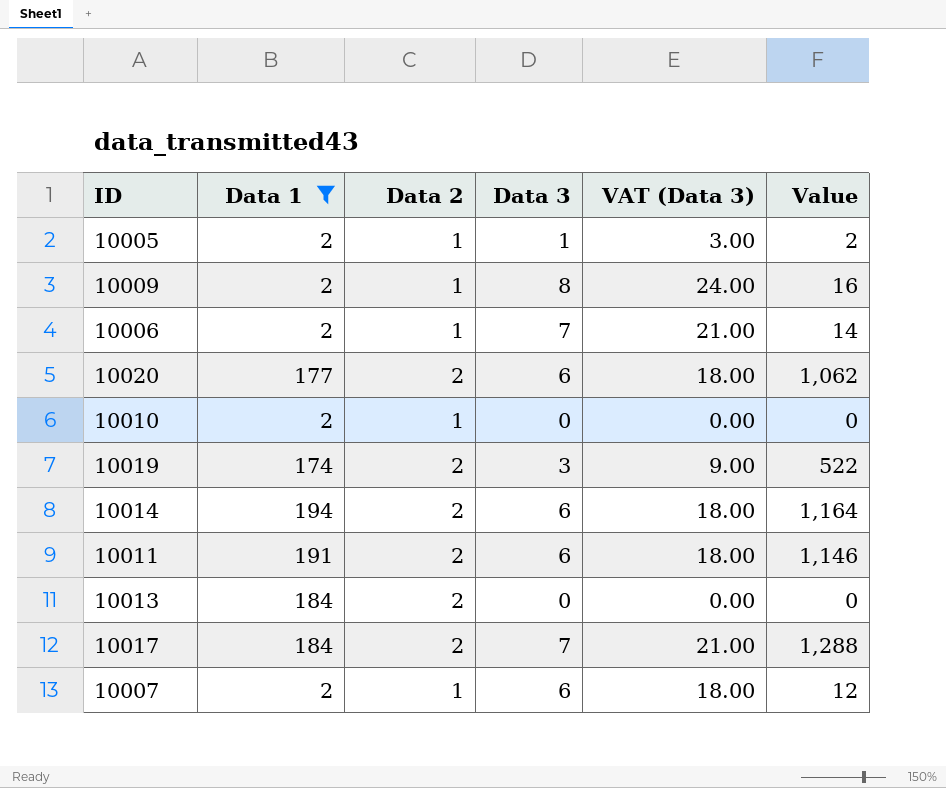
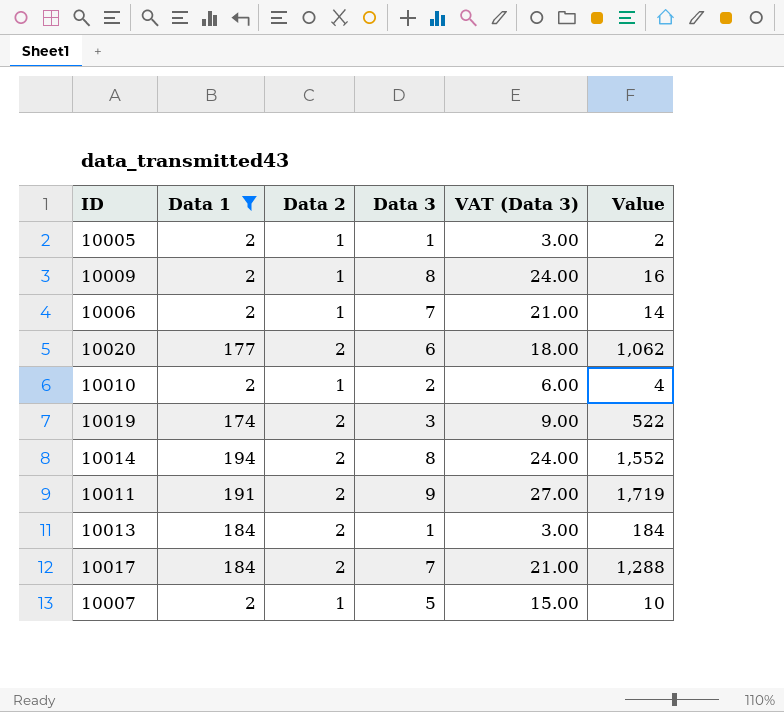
10010 | Data 3: 0 -> 2
10010 | VAT (Data 3): 0.00 -> 6.00
10010 | Value: 0 -> 4
10014 | Data 3: 6 -> 8
10014 | VAT (Data 3): 18.00 -> 24.00
10014 | Value: 1,164 -> 1,552
10011 | Data 3: 6 -> 9
10011 | VAT (Data 3): 18.00 -> 27.00
10011 | Value: 1,146 -> 1,719
10013 | Data 3: 0 -> 1
10013 | VAT (Data 3): 0.00 -> 3.00
10013 | Value: 0 -> 184
10007 | Data 3: 6 -> 5
10007 | VAT (Data 3): 18.00 -> 15.00
10007 | Value: 12 -> 10

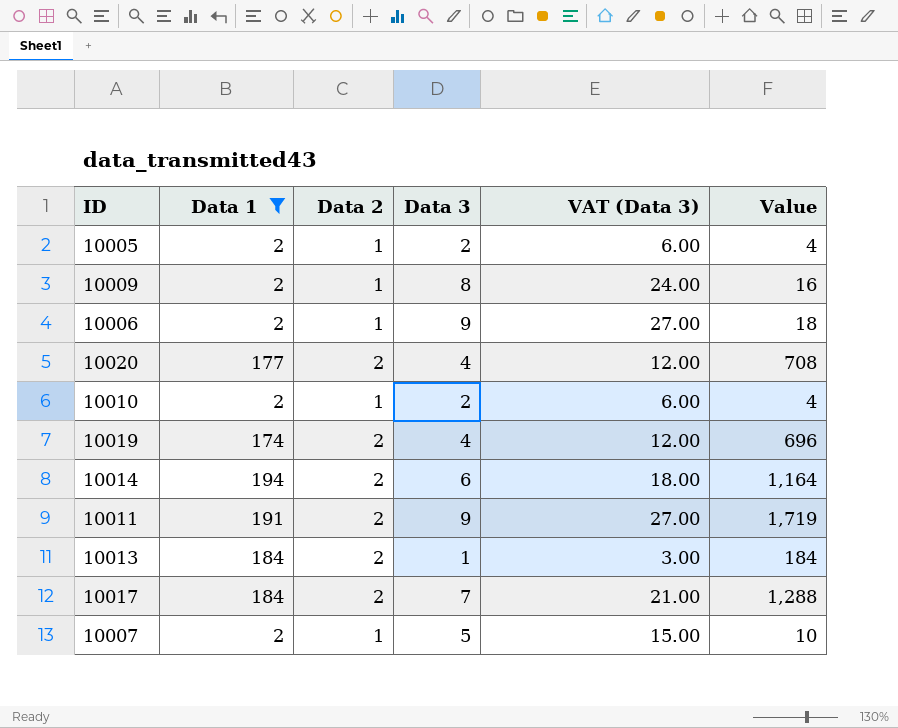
10005 | Data 3: 1 -> 2
10005 | VAT (Data 3): 3.00 -> 6.00
10005 | Value: 2 -> 4
10006 | Data 3: 7 -> 9
10006 | VAT (Data 3): 21.00 -> 27.00
10006 | Value: 14 -> 18
10020 | Data 3: 6 -> 4
10020 | VAT (Data 3): 18.00 -> 12.00
10020 | Value: 1,062 -> 708
10019 | Data 3: 3 -> 4
10019 | VAT (Data 3): 9.00 -> 12.00
10019 | Value: 522 -> 696
10014 | Data 3: 8 -> 6
10014 | VAT (Data 3): 24.00 -> 18.00
10014 | Value: 1,552 -> 1,164

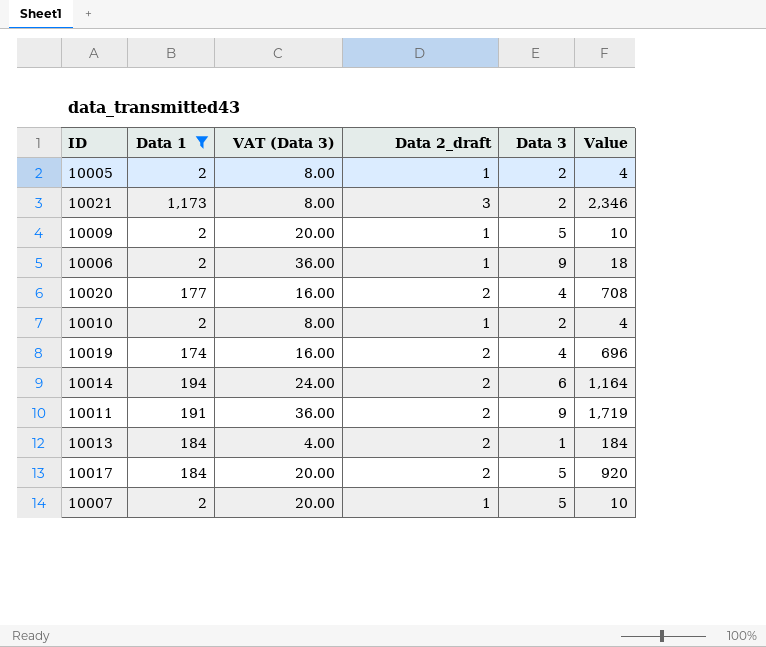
column VAT (Data 3) | formula: [Data 3] * 3 -> [Data 3] * 4
column VAT (Data 3) | position: 5 -> 3
column name: Data 2 -> Data 2_draft
row 10021: none -> 1,173 | 8.00 | 3 | 2 | 2,346
10009 | Data 3: 8 -> 5
10009 | Value: 16 -> 10
10017 | Data 3: 7 -> 5
10017 | Value: 1,288 -> 920

